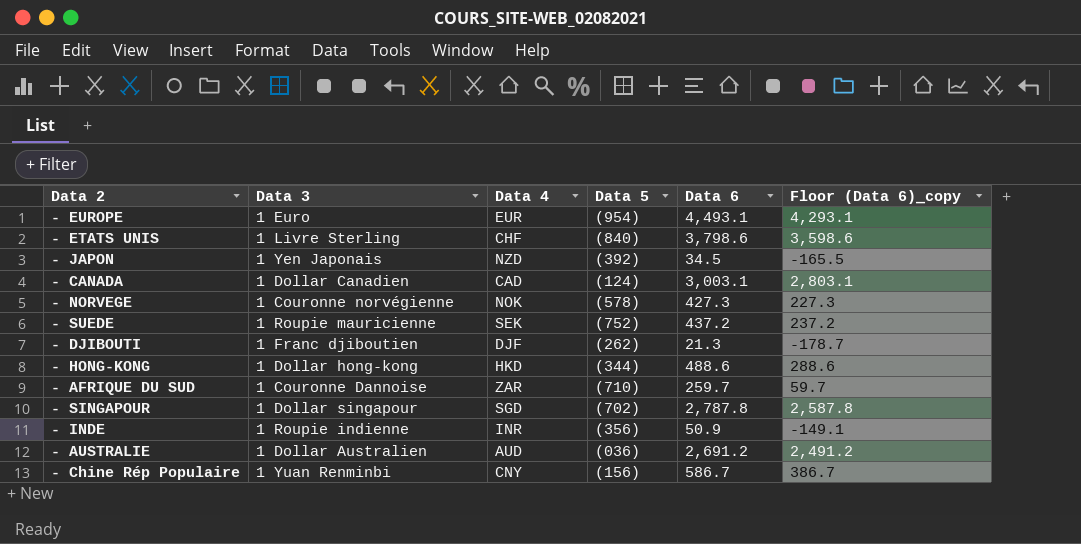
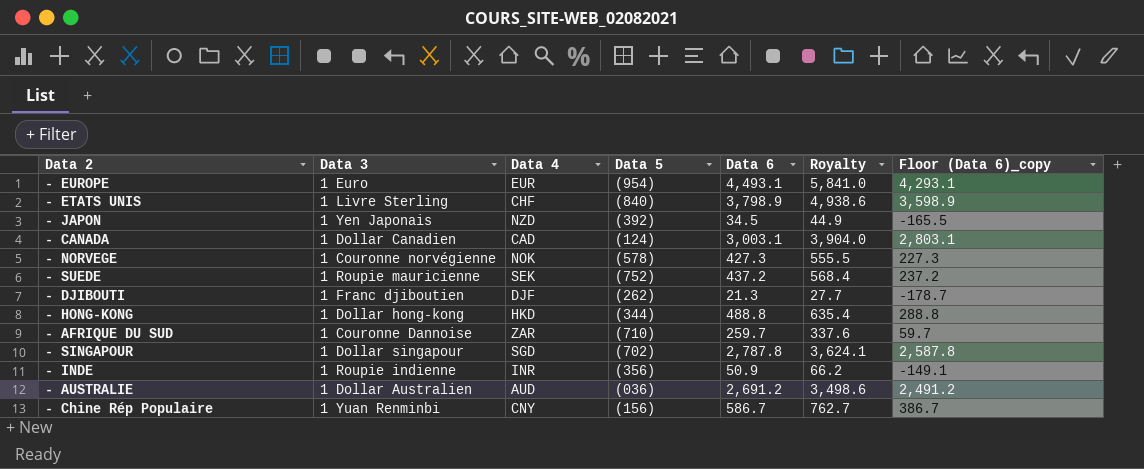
column Royalty | formula: none -> [Data 6] * 1.3
- ETATS UNIS | Data 6: 3,798.6 -> 3,798.9
- ETATS UNIS | Floor (Data 6)_copy: 3,598.6 -> 3,598.9
- HONG-KONG | Data 6: 488.6 -> 488.8
- HONG-KONG | Floor (Data 6)_copy: 288.6 -> 288.8

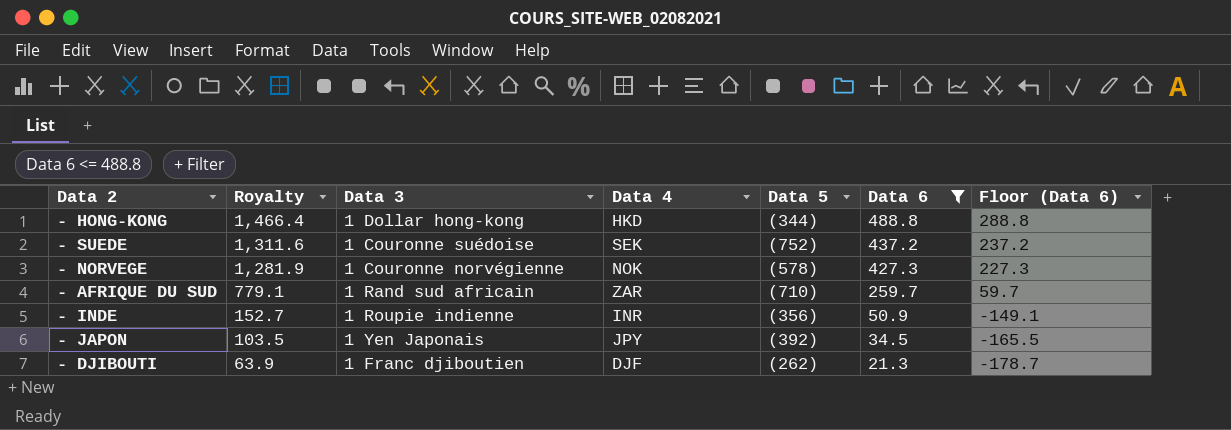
filter: none -> Data 6 <= 488.8
row order: none -> Royalty descending
column Royalty | formula: [Data 6] * 1.3 -> [Data 6] * 3
column Royalty | position: 6 -> 2
column name: Floor (Data 6)_copy -> Floor (Data 6)
- SUEDE | Data 3: 1 Roupie mauricienne -> 1 Couronne suédoise
- AFRIQUE DU SUD | Data 3: 1 Couronne Dannoise -> 1 Rand sud africain
- JAPON | Data 4: NZD -> JPY

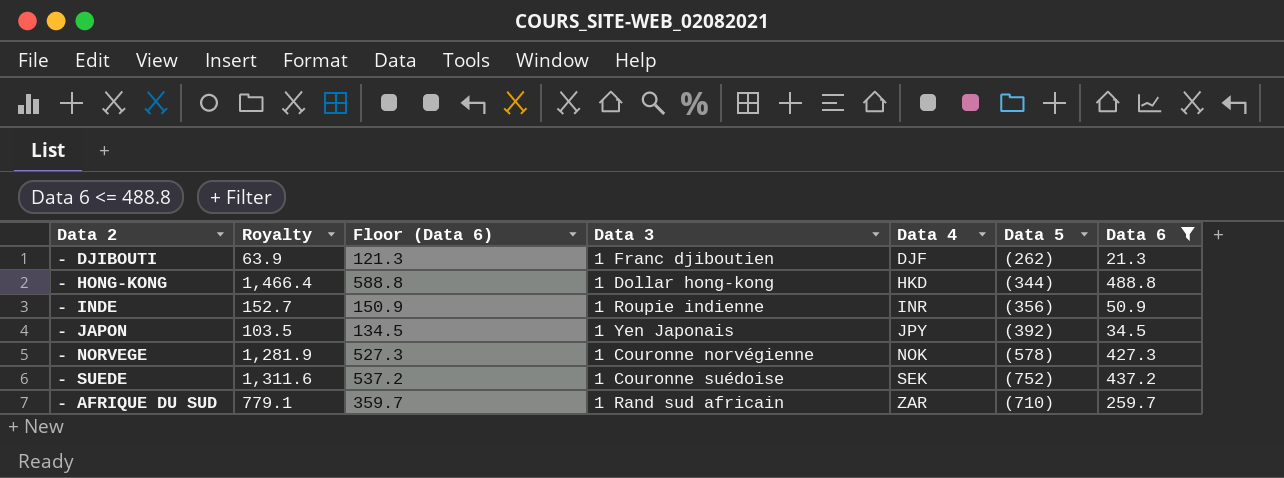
row order: Royalty descending -> Data 4 ascending
column Floor (Data 6) | formula: [Data 6] - 200 -> [Data 6] + 100
column Floor (Data 6) | position: 7 -> 3

